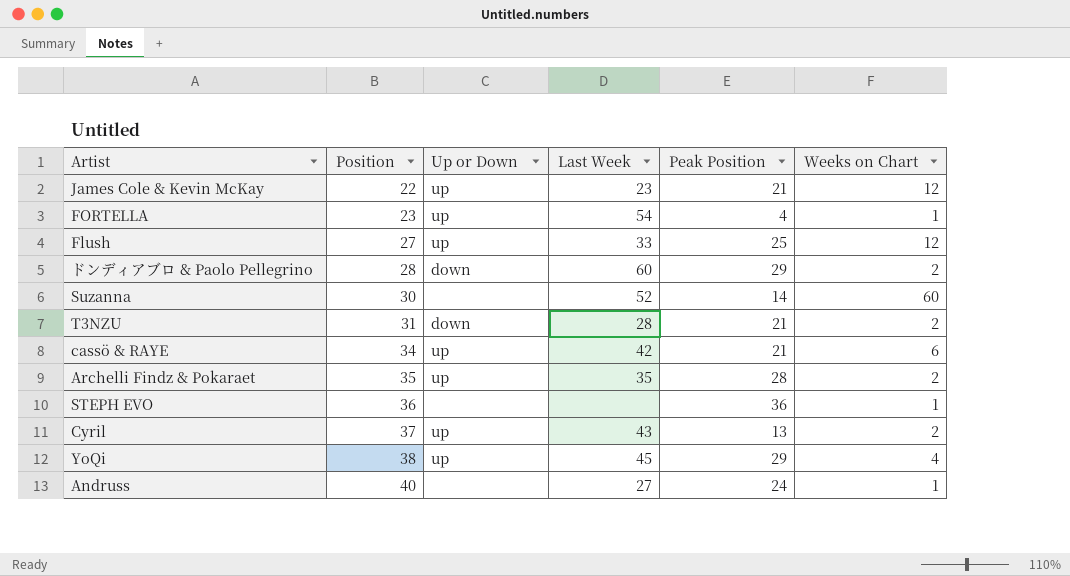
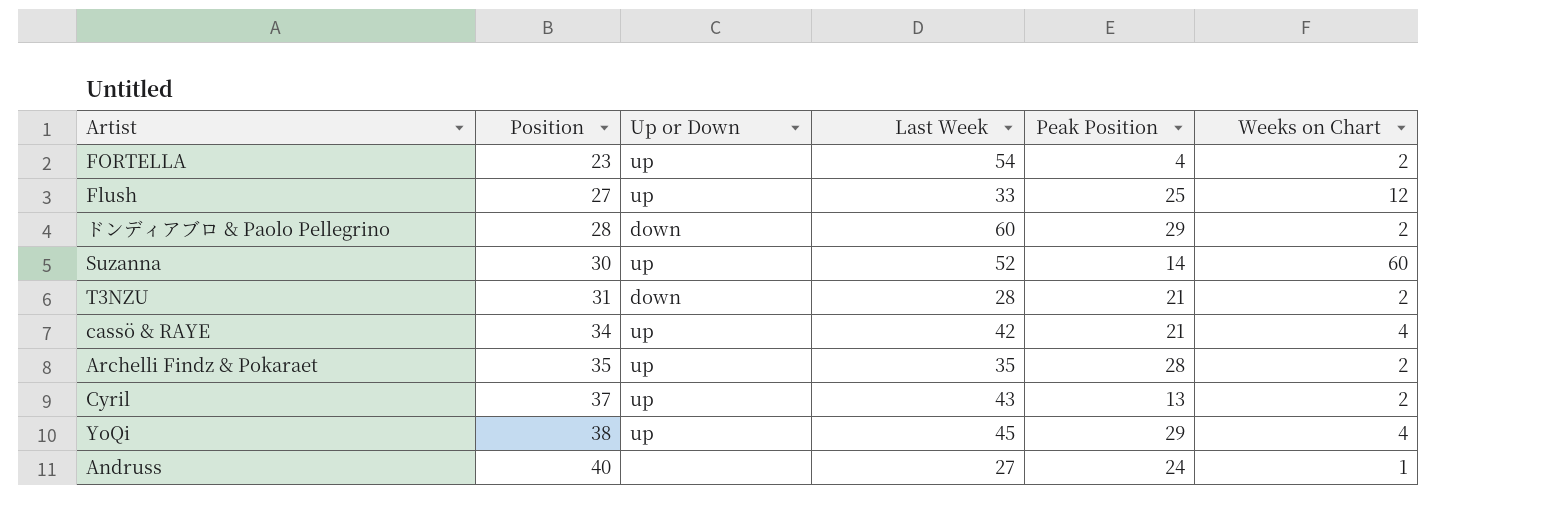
row James Cole & Kevin McKay: 22 | up | 23 | 21 | 12 -> none
row STEPH EVO: 36 | none | none | 36 | 1 -> none
FORTELLA | Weeks on Chart: 1 -> 2
Suzanna | Up or Down: none -> up
cassö & RAYE | Weeks on Chart: 6 -> 4

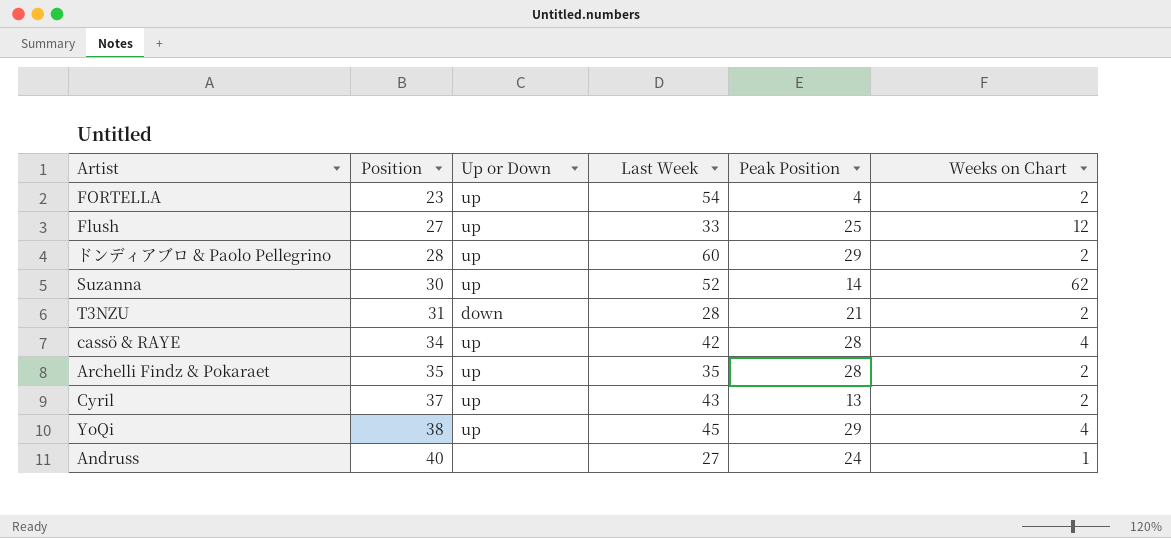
ドンディアブロ & Paolo Pellegrino | Up or Down: down -> up
Suzanna | Weeks on Chart: 60 -> 62
cassö & RAYE | Peak Position: 21 -> 28

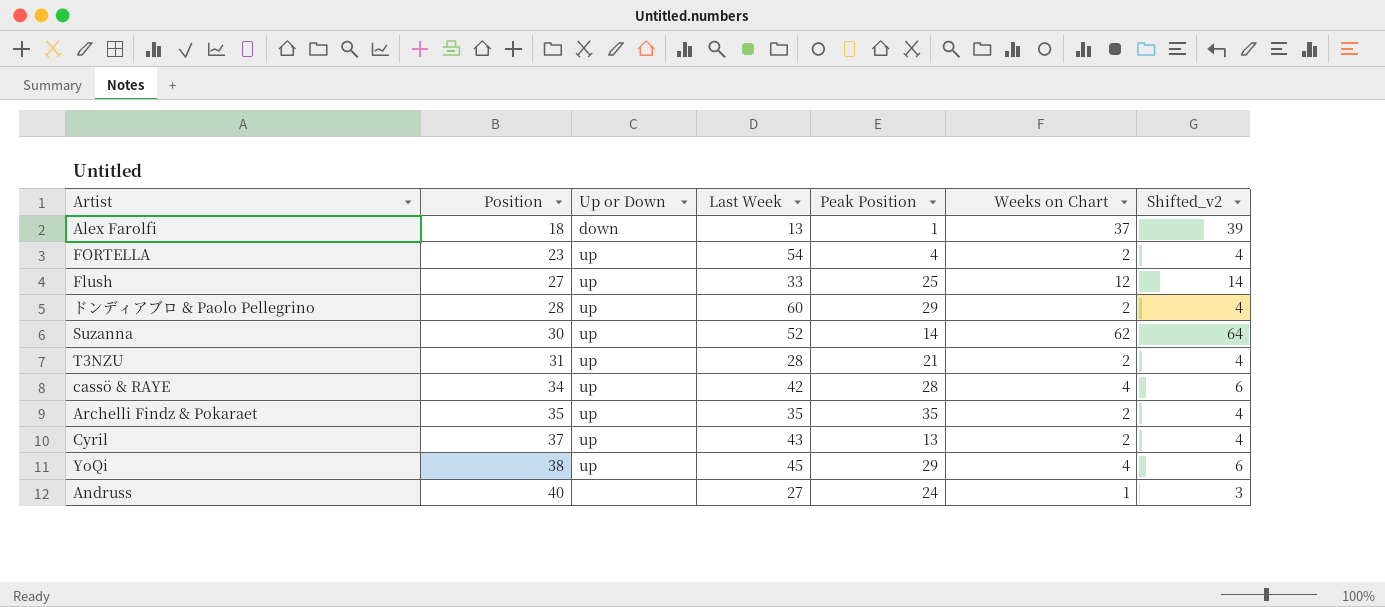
column Shifted_v2 | formula: none -> [Weeks on Chart] + 2
row Alex Farolfi: none -> 18 | down | 13 | 1 | 37 | 39
T3NZU | Up or Down: down -> up
Archelli Findz & Pokaraet | Peak Position: 28 -> 35

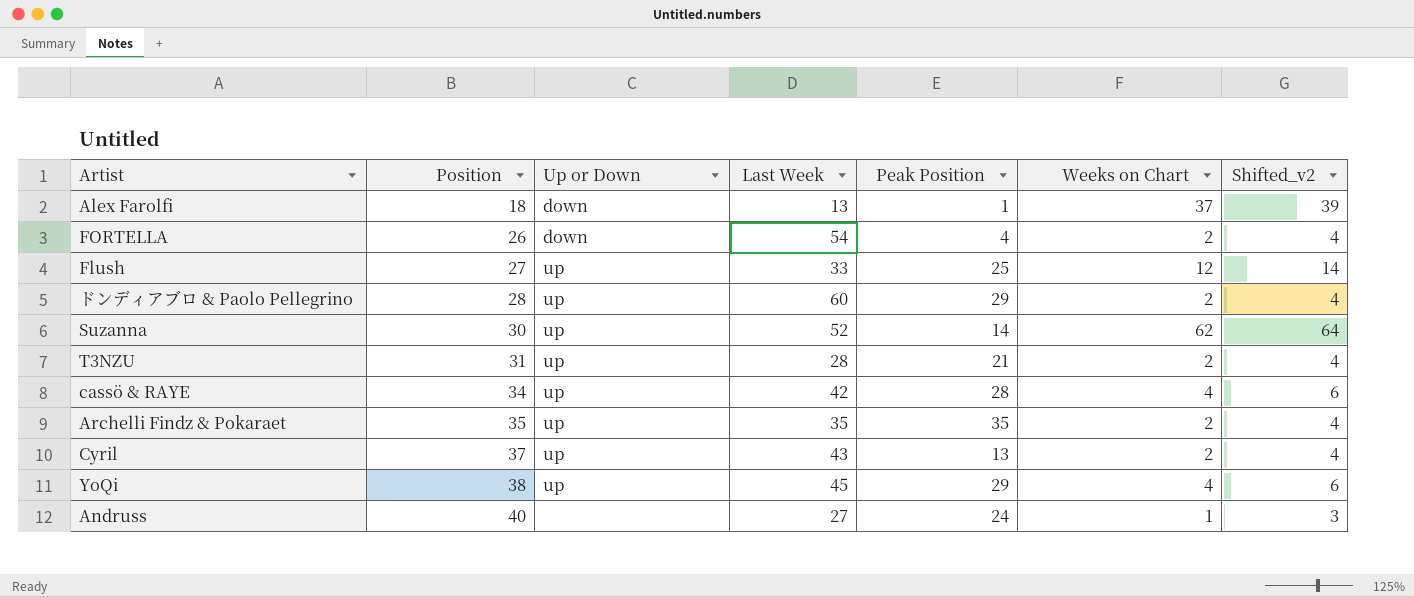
FORTELLA | Position: 23 -> 26
FORTELLA | Up or Down: up -> down

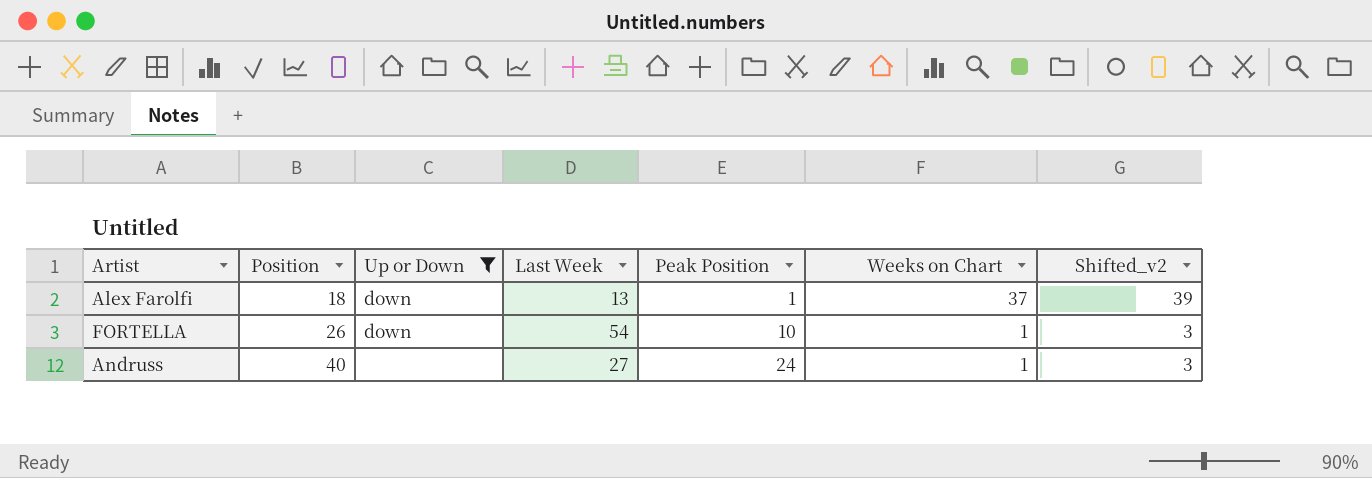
filter: none -> Up or Down != up
FORTELLA | Peak Position: 4 -> 10
FORTELLA | Weeks on Chart: 2 -> 1
FORTELLA | Shifted_v2: 4 -> 3

